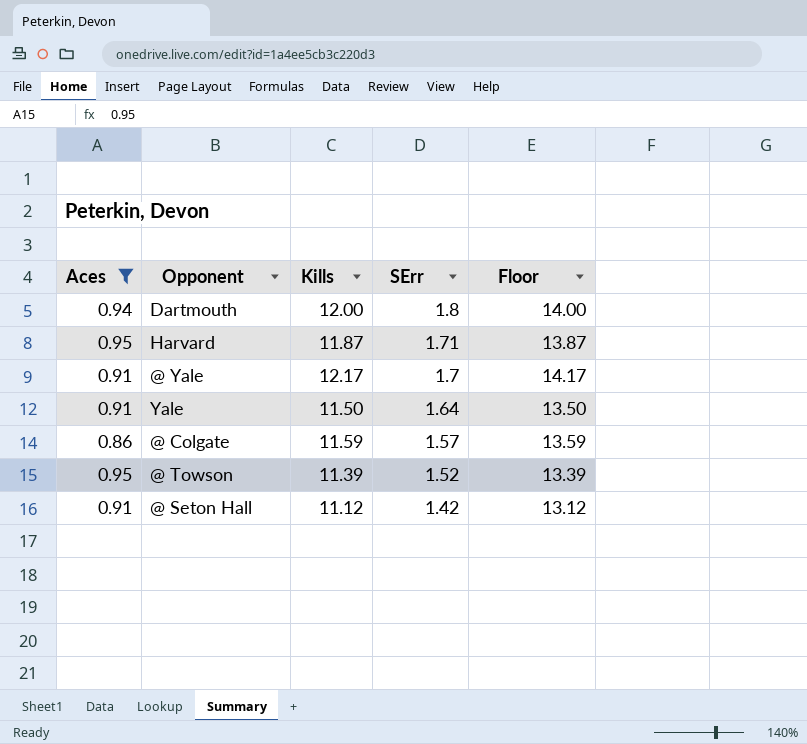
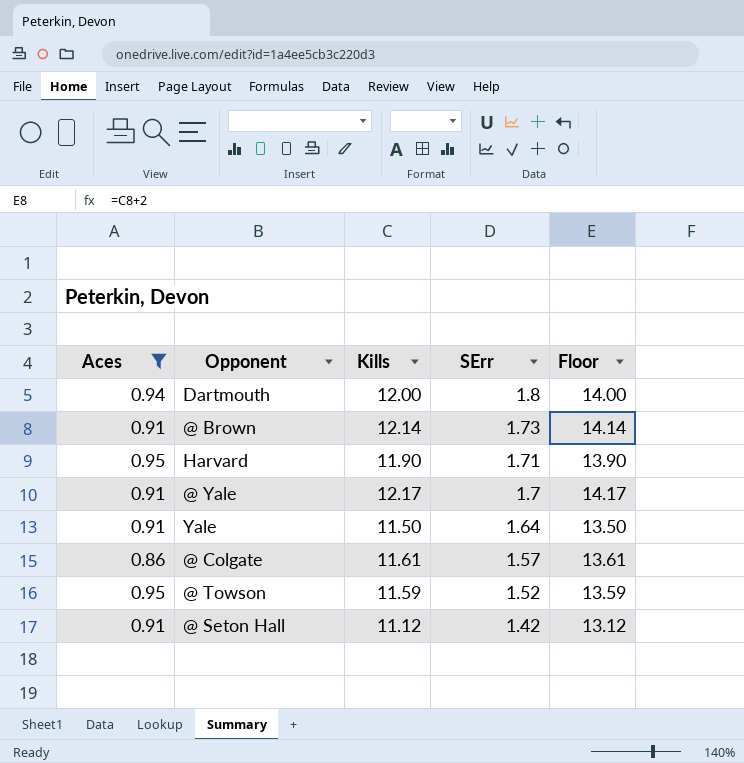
row @ Brown: none -> 0.91 | 12.14 | 1.73 | 14.14
Harvard | Kills: 11.87 -> 11.90
Harvard | Floor: 13.87 -> 13.90
@ Colgate | Kills: 11.59 -> 11.61
@ Colgate | Floor: 13.59 -> 13.61
@ Towson | Kills: 11.39 -> 11.59
@ Towson | Floor: 13.39 -> 13.59

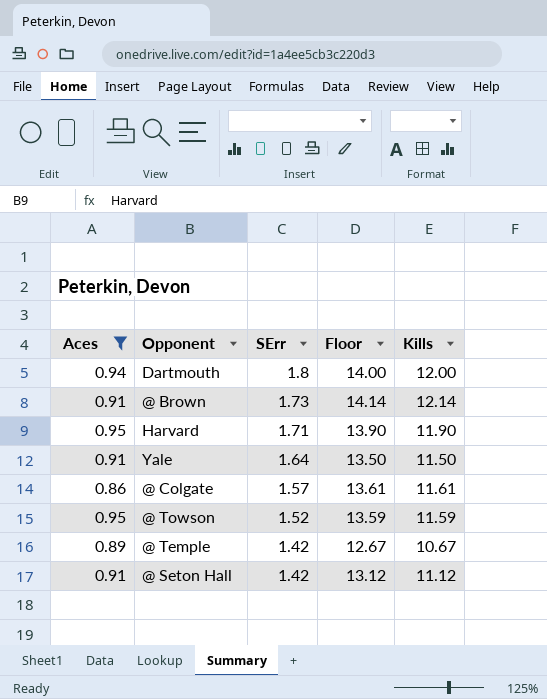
column Kills | position: 3 -> 5
row @ Yale: 0.91 | 12.17 | 1.7 | 14.17 -> none
row @ Temple: none -> 0.89 | 1.42 | 12.67 | 10.67

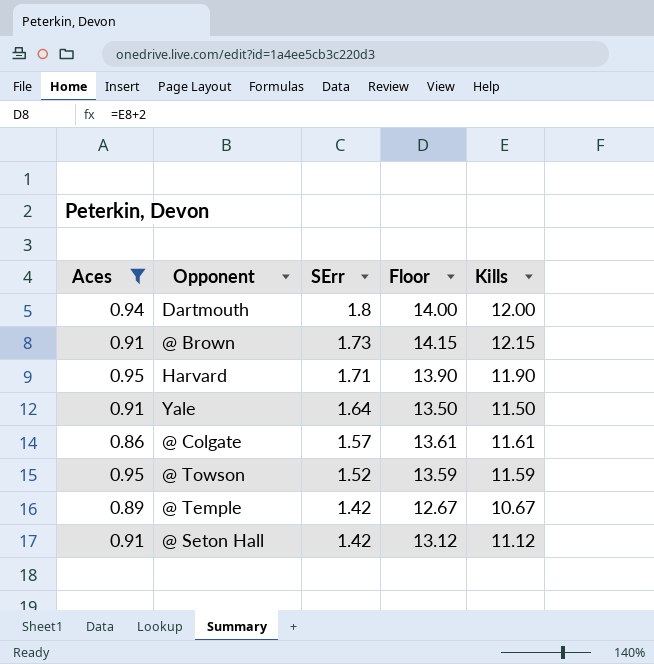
@ Brown | Floor: 14.14 -> 14.15
@ Brown | Kills: 12.14 -> 12.15

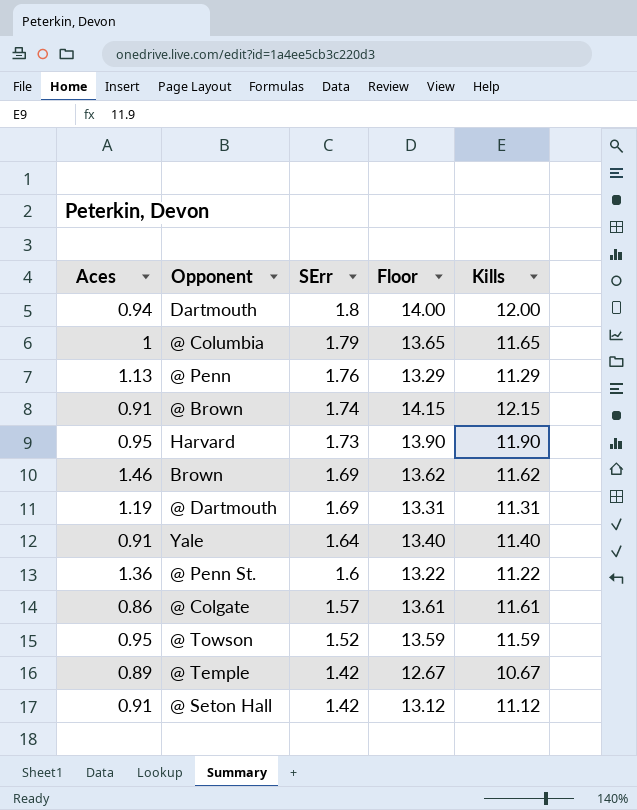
filter: Aces <= 0.95 -> none
@ Brown | SErr: 1.73 -> 1.74
Harvard | SErr: 1.71 -> 1.73
Yale | Floor: 13.50 -> 13.40
Yale | Kills: 11.50 -> 11.40

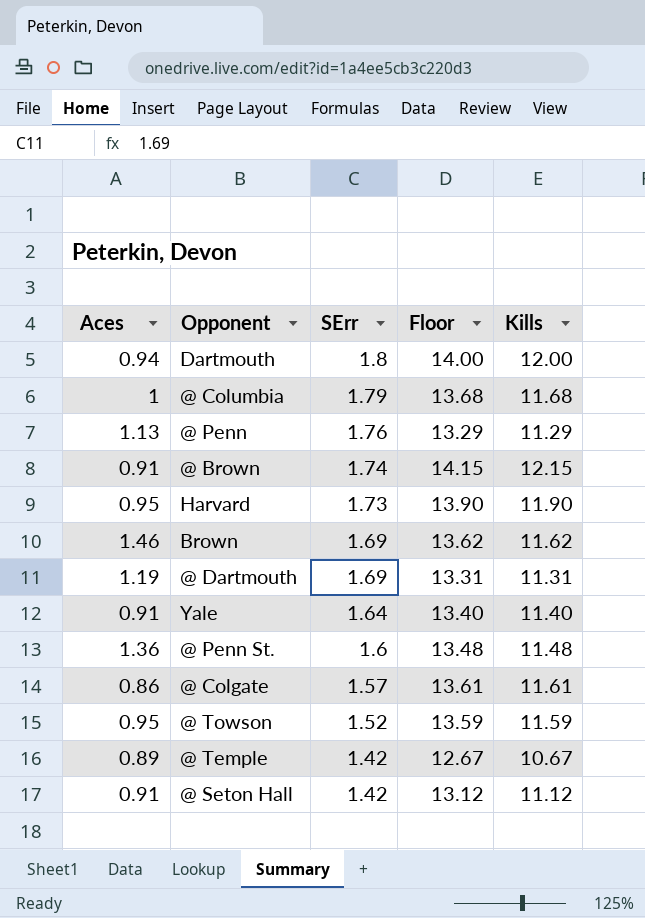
@ Columbia | Floor: 13.65 -> 13.68
@ Columbia | Kills: 11.65 -> 11.68
@ Penn St. | Floor: 13.22 -> 13.48
@ Penn St. | Kills: 11.22 -> 11.48

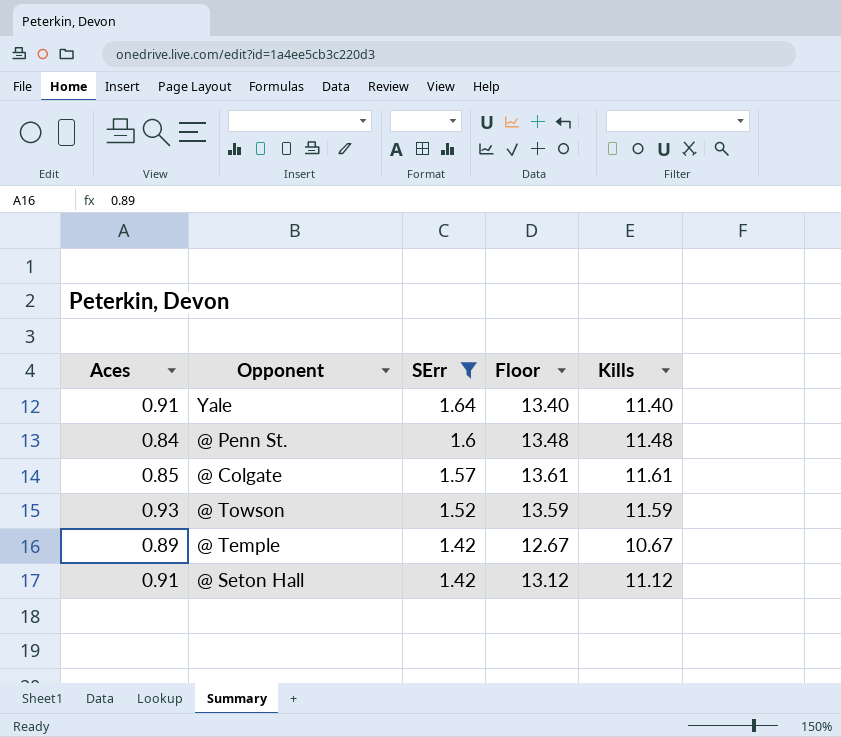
filter: none -> SErr <= 1.64
@ Penn St. | Aces: 1.36 -> 0.84
@ Colgate | Aces: 0.86 -> 0.85
@ Towson | Aces: 0.95 -> 0.93

